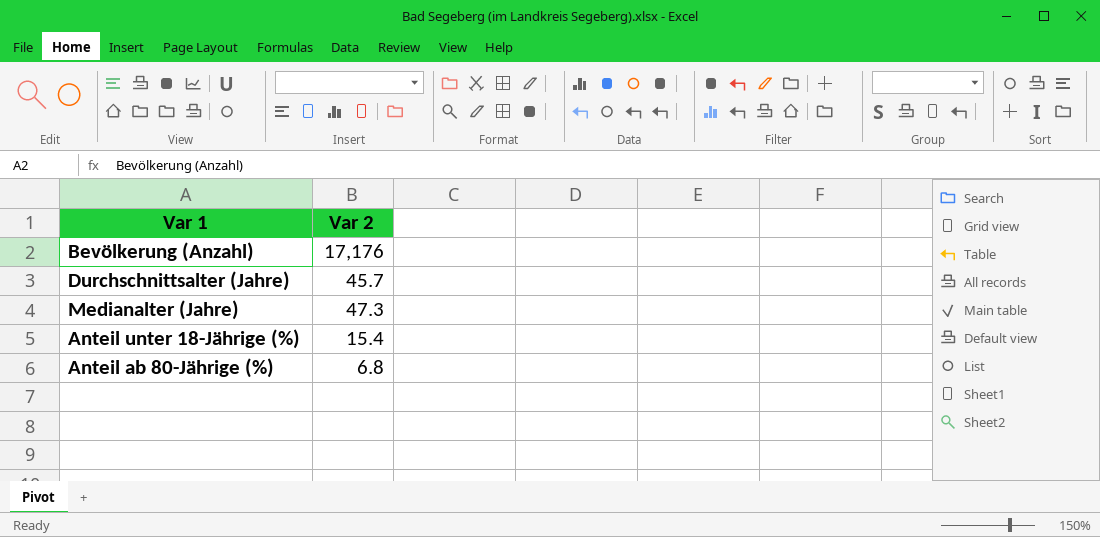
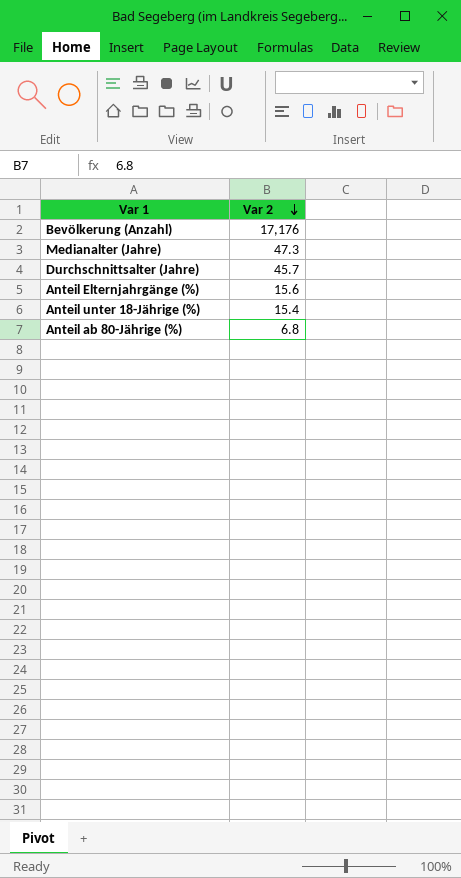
row order: none -> Var 2 descending
row Anteil Elternjahrgänge (%): none -> 15.6

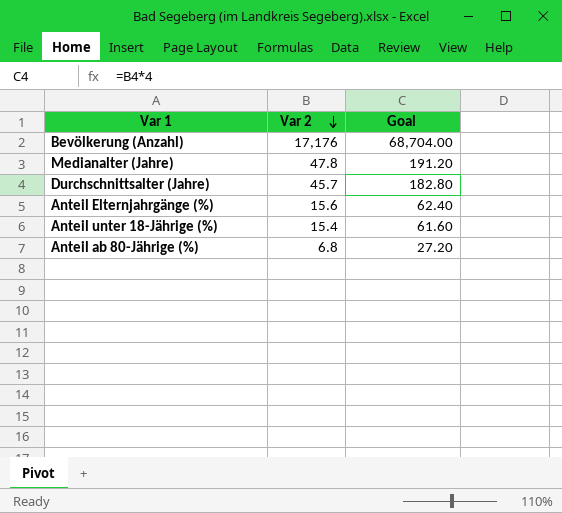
column Goal | formula: none -> [Var 2] * 4
Medianalter (Jahre) | Var 2: 47.3 -> 47.8

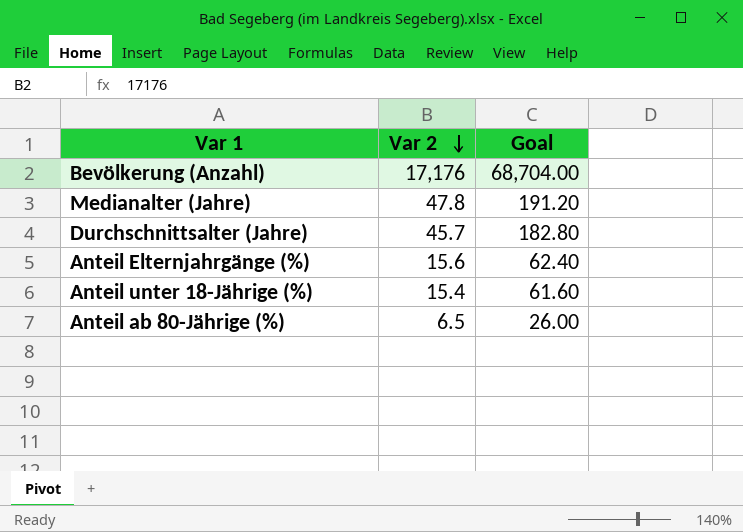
Anteil ab 80-Jährige (%) | Var 2: 6.8 -> 6.5
Anteil ab 80-Jährige (%) | Goal: 27.20 -> 26.00

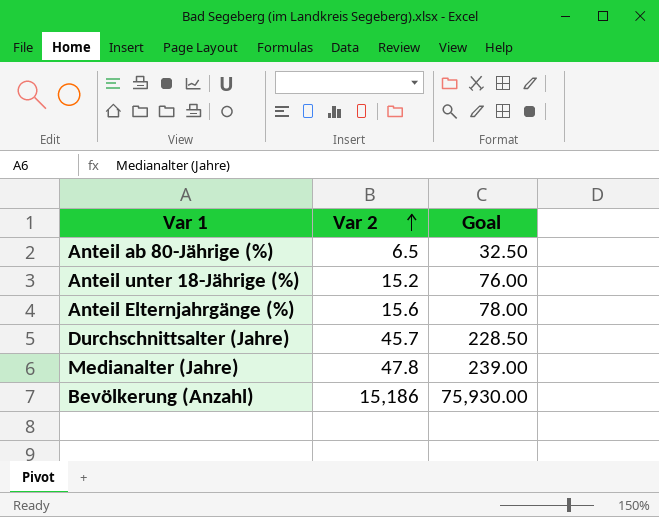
row order: Var 2 descending -> Var 2 ascending
column Goal | formula: [Var 2] * 4 -> [Var 2] * 5
Anteil unter 18-Jährige (%) | Var 2: 15.4 -> 15.2
Bevölkerung (Anzahl) | Var 2: 17,176 -> 15,186

